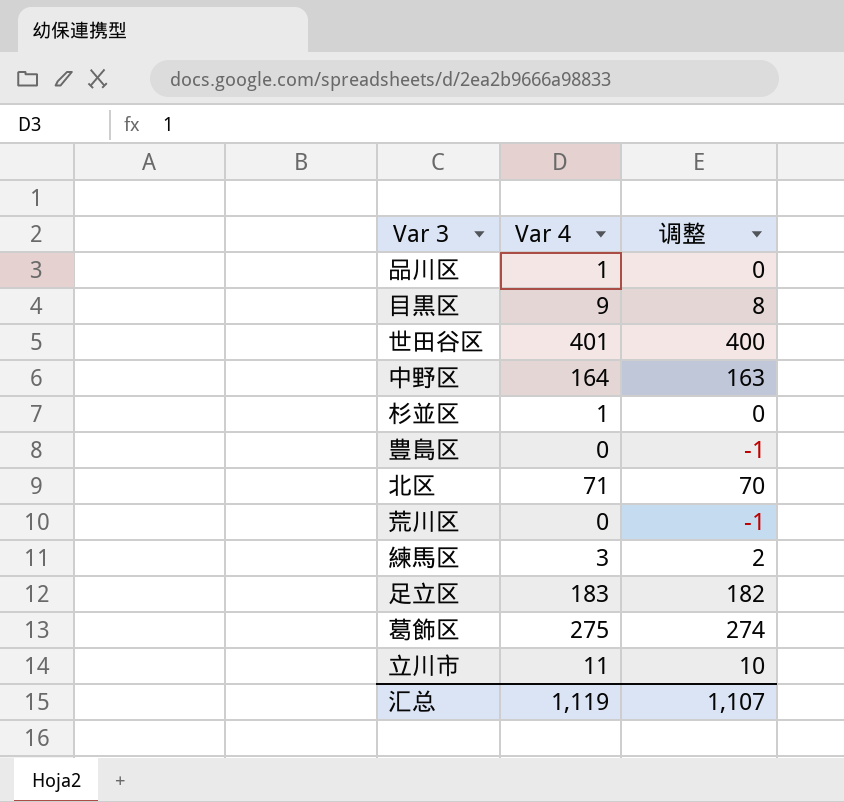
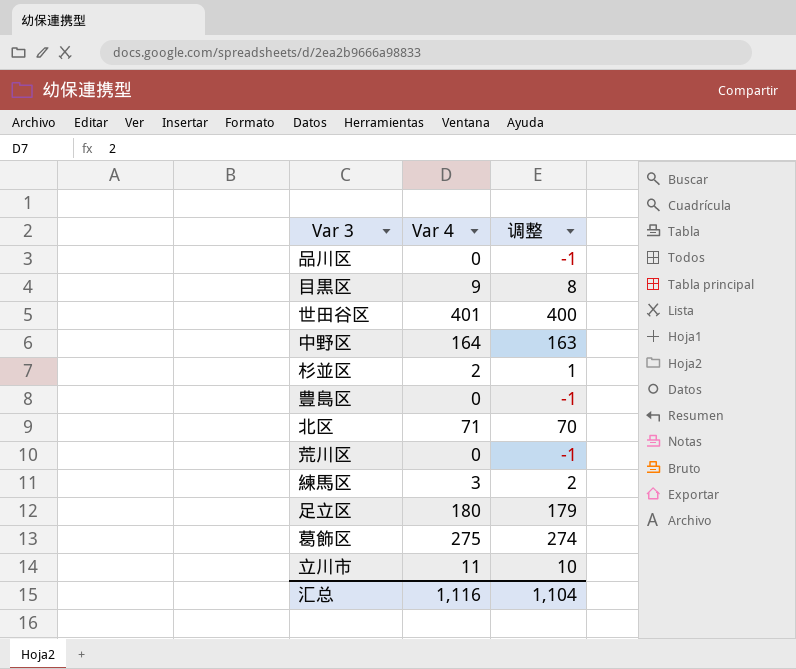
品川区 | Var 4: 1 -> 0
品川区 | 调整: 0 -> -1
杉並区 | Var 4: 1 -> 2
杉並区 | 调整: 0 -> 1
足立区 | Var 4: 183 -> 180
足立区 | 调整: 182 -> 179
汇总 | Var 4: 1,119 -> 1,116
汇总 | 调整: 1,107 -> 1,104

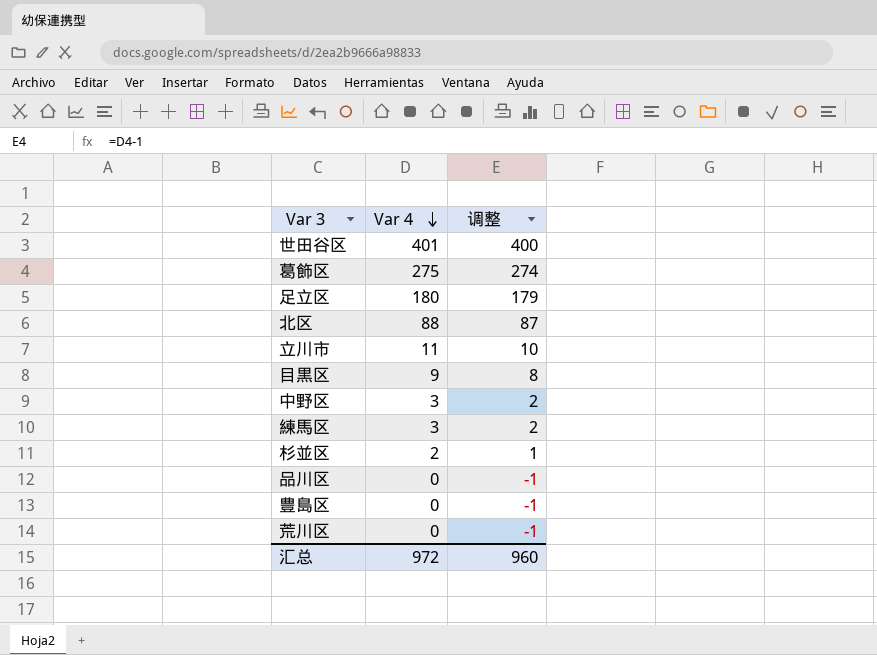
row order: none -> Var 4 descending
北区 | Var 4: 71 -> 88
北区 | 调整: 70 -> 87
中野区 | Var 4: 164 -> 3
中野区 | 调整: 163 -> 2
汇总 | Var 4: 1,116 -> 972
汇总 | 调整: 1,104 -> 960

